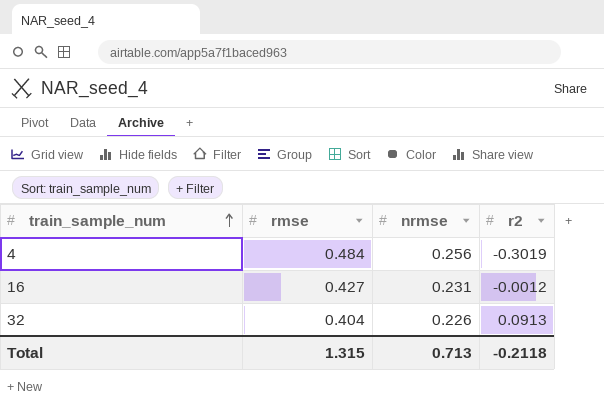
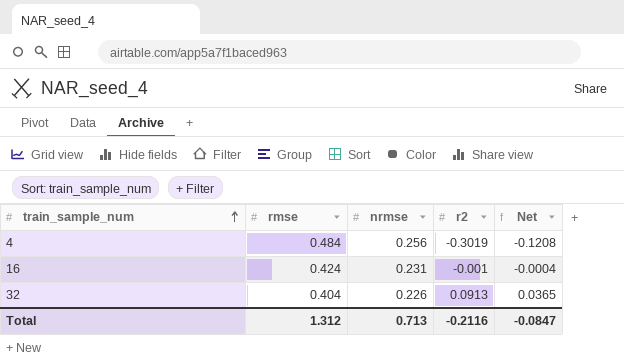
column Net | formula: none -> [r2] * 0.4
16 | rmse: 0.427 -> 0.424
16 | r2: -0.0012 -> -0.001
Total | rmse: 1.315 -> 1.312
Total | r2: -0.2118 -> -0.2116

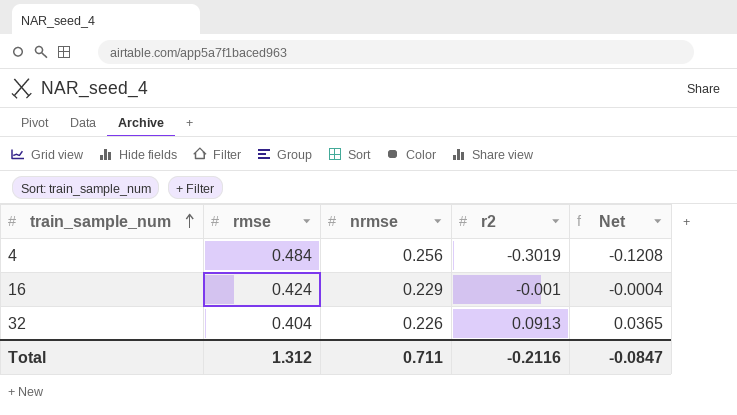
16 | nrmse: 0.231 -> 0.229
Total | nrmse: 0.713 -> 0.711

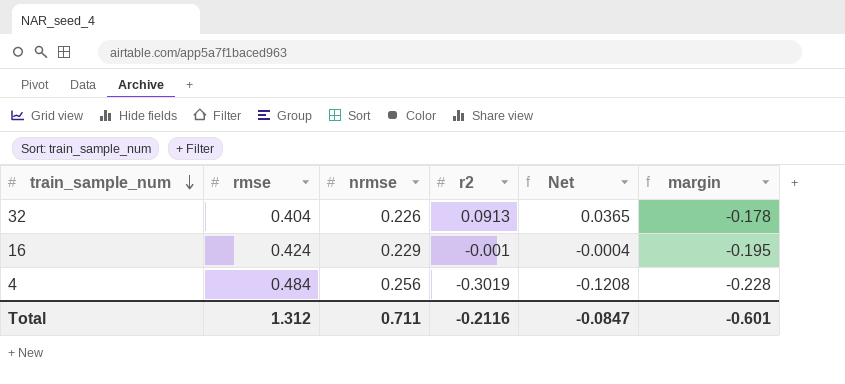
row order: train_sample_num ascending -> train_sample_num descending
column margin | formula: none -> [nrmse] - [rmse]

